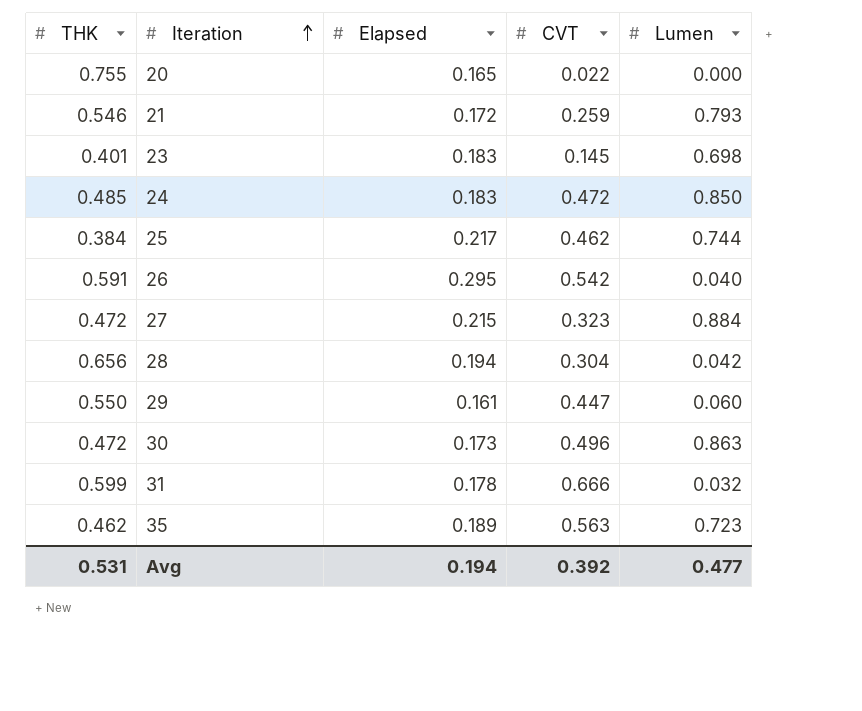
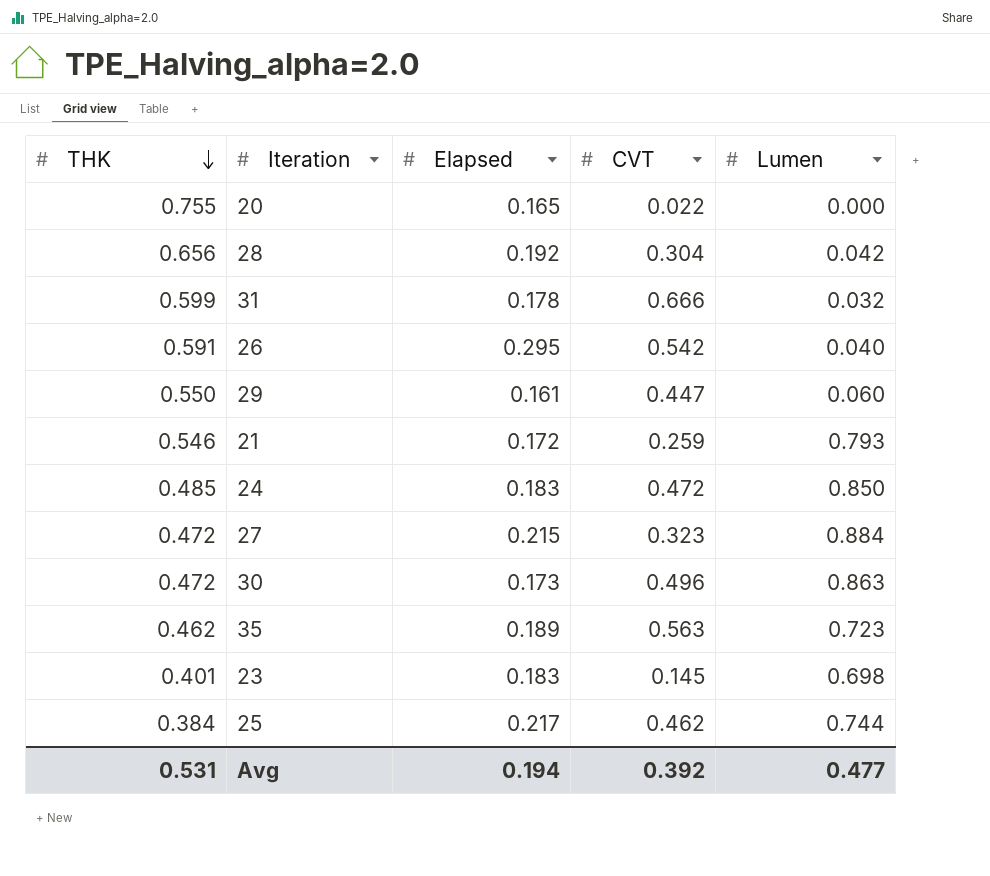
row order: Iteration ascending -> THK descending
28 | Elapsed: 0.194 -> 0.192

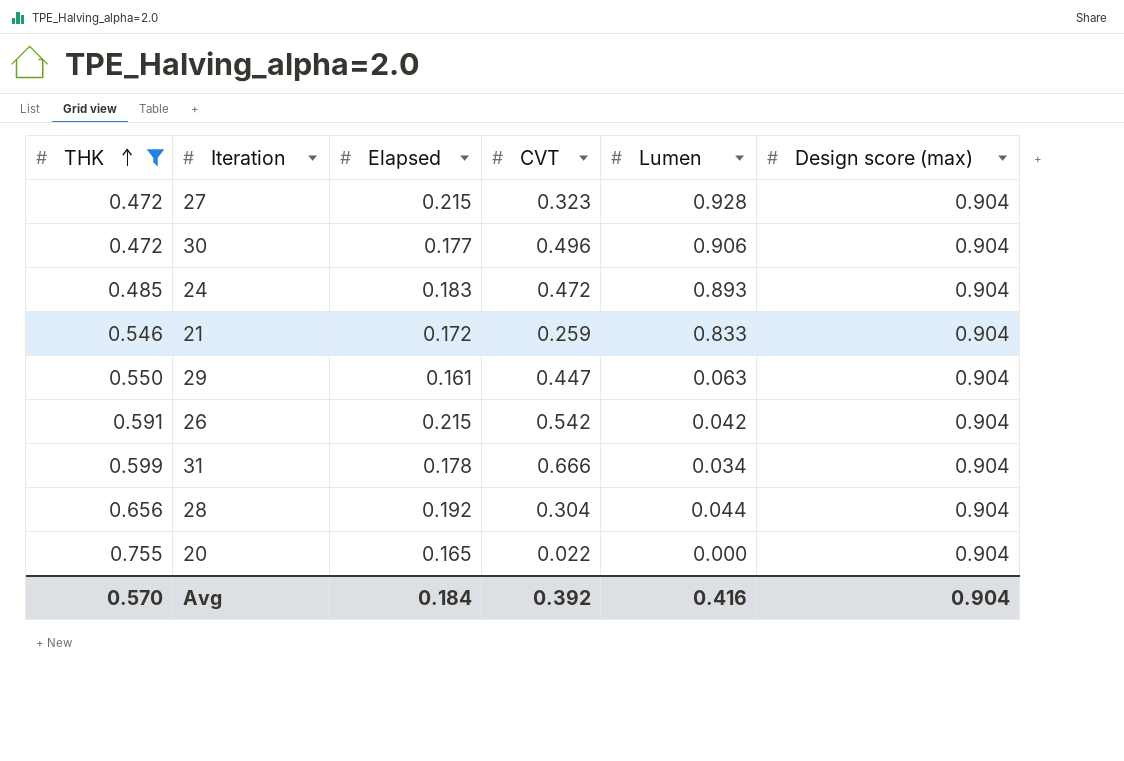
filter: none -> THK >= 0.472
row order: THK descending -> THK ascending
column Design score (max) | position: none -> 6
27 | Lumen: 0.884 -> 0.928
30 | Elapsed: 0.173 -> 0.177
30 | Lumen: 0.863 -> 0.906
24 | Lumen: 0.850 -> 0.893
21 | Lumen: 0.793 -> 0.833
29 | Lumen: 0.060 -> 0.063
26 | Elapsed: 0.295 -> 0.215
26 | Lumen: 0.040 -> 0.042
31 | Lumen: 0.032 -> 0.034
28 | Lumen: 0.042 -> 0.044
Avg | THK: 0.531 -> 0.570
Avg | Elapsed: 0.194 -> 0.184
Avg | Lumen: 0.477 -> 0.416

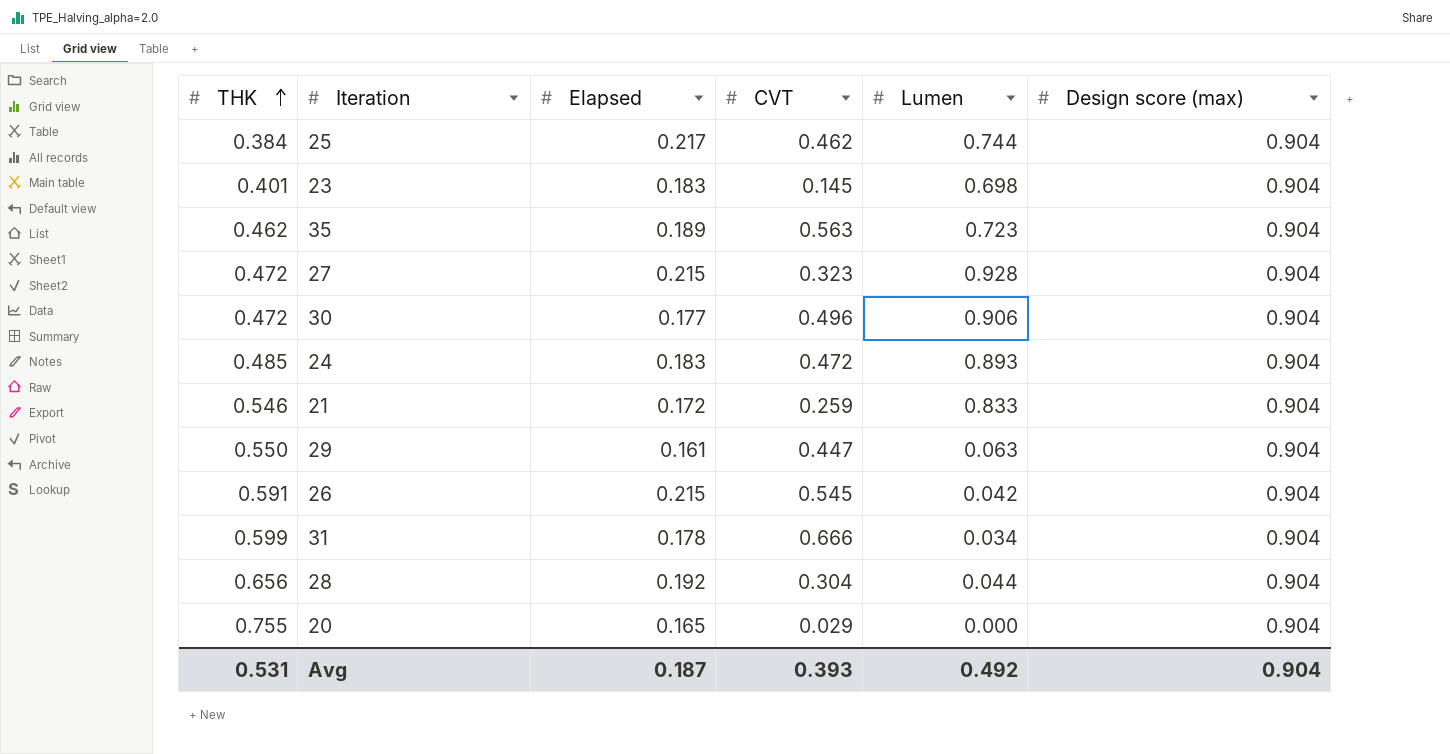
filter: THK >= 0.472 -> none
26 | CVT: 0.542 -> 0.545
20 | CVT: 0.022 -> 0.029
Avg | THK: 0.570 -> 0.531
Avg | Elapsed: 0.184 -> 0.187
Avg | CVT: 0.392 -> 0.393
Avg | Lumen: 0.416 -> 0.492

